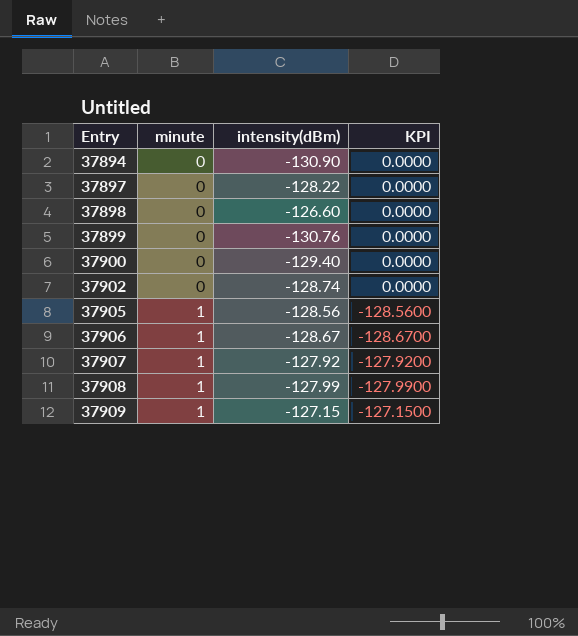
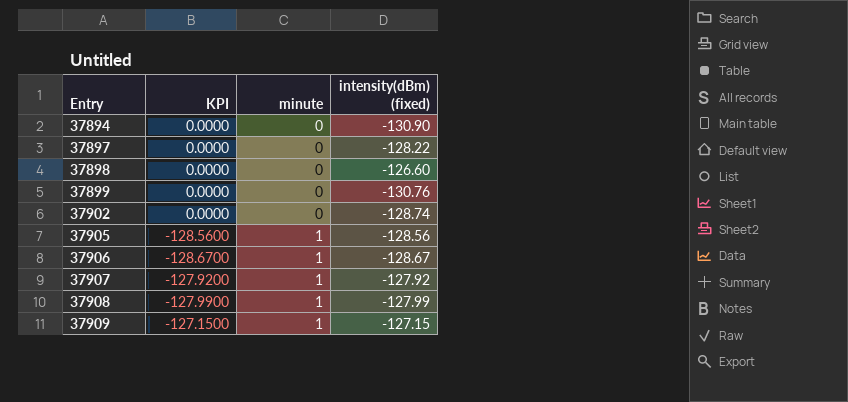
column KPI | position: 4 -> 2
column name: intensity(dBm) -> intensity(dBm) (fixed)
row 37900: 0 | -129.40 | 0.0000 -> none

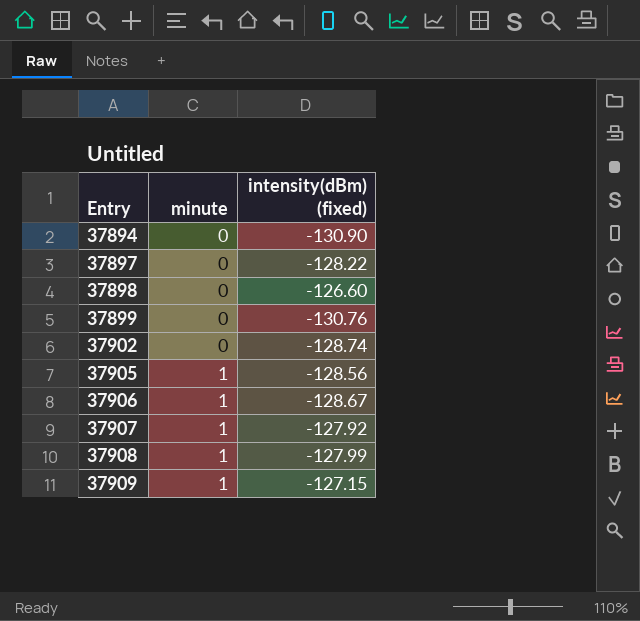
column KPI | formula: [minute] * [intensity(dBm) (fixed)] -> none

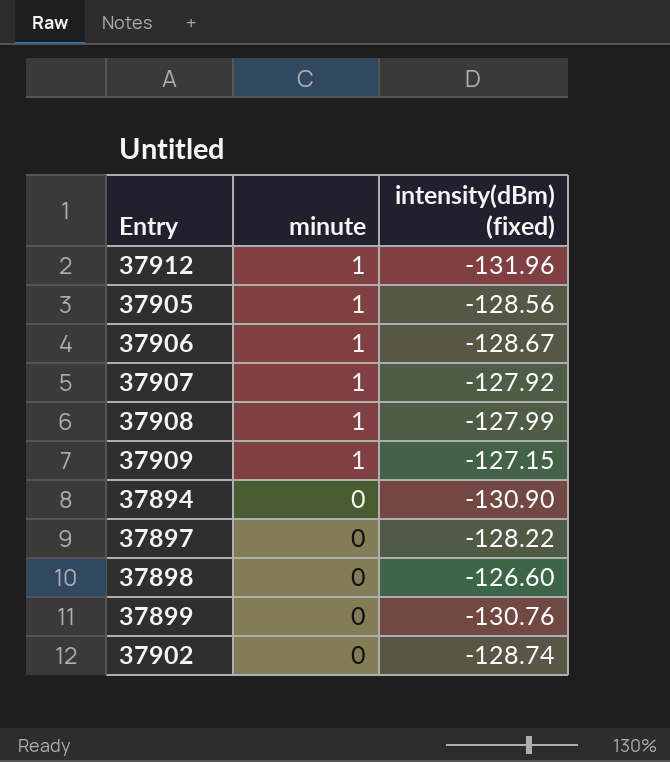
row order: Entry ascending -> minute descending
row 37912: none -> 1 | -131.96

